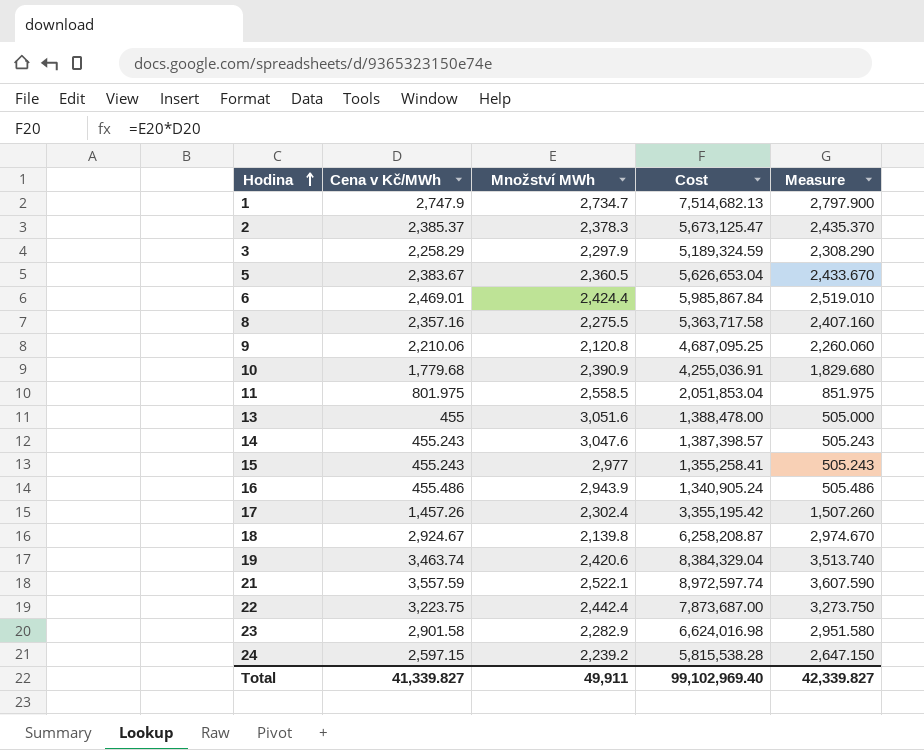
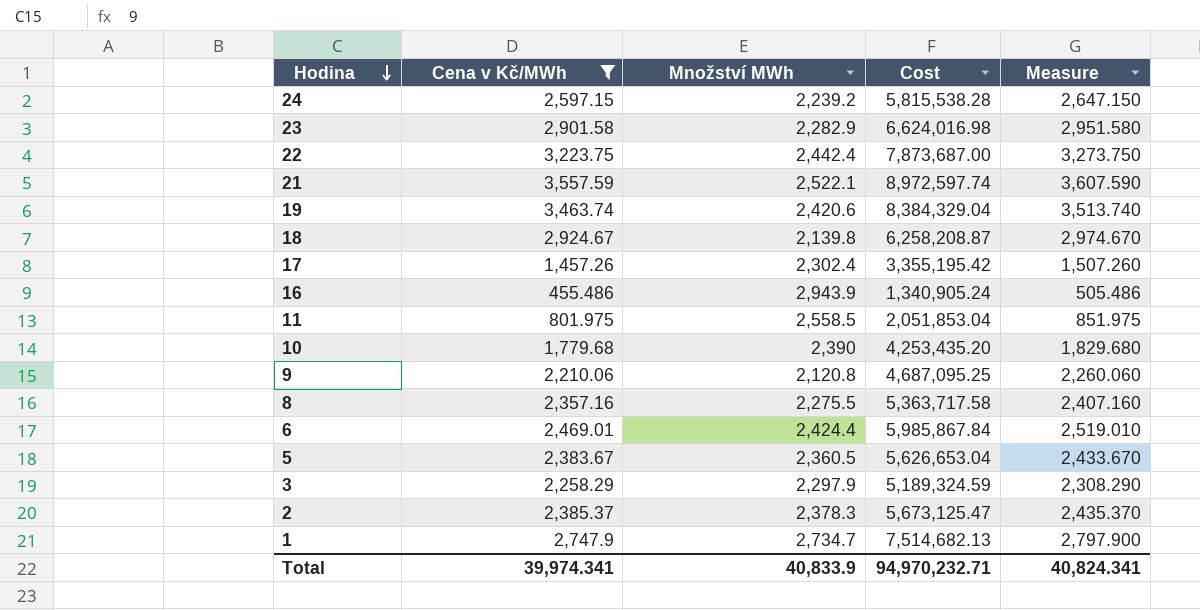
filter: none -> Cena v Kč/MWh >= 455.486
row order: Hodina ascending -> Hodina descending
10 | Množství MWh: 2,390.9 -> 2,390
10 | Cost: 4,255,036.91 -> 4,253,435.20
Total | Cena v Kč/MWh: 41,339.827 -> 39,974.341
Total | Množství MWh: 49,911 -> 40,833.9
Total | Cost: 99,102,969.40 -> 94,970,232.71
Total | Measure: 42,339.827 -> 40,824.341

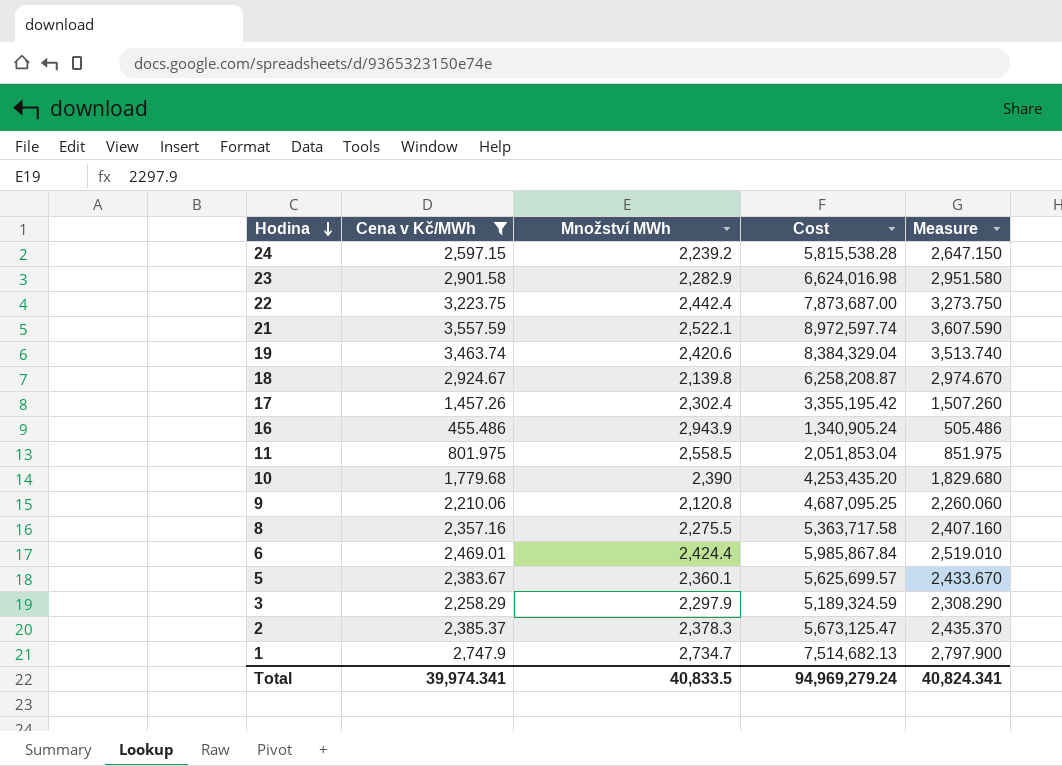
5 | Množství MWh: 2,360.5 -> 2,360.1
5 | Cost: 5,626,653.04 -> 5,625,699.57
Total | Množství MWh: 40,833.9 -> 40,833.5
Total | Cost: 94,970,232.71 -> 94,969,279.24

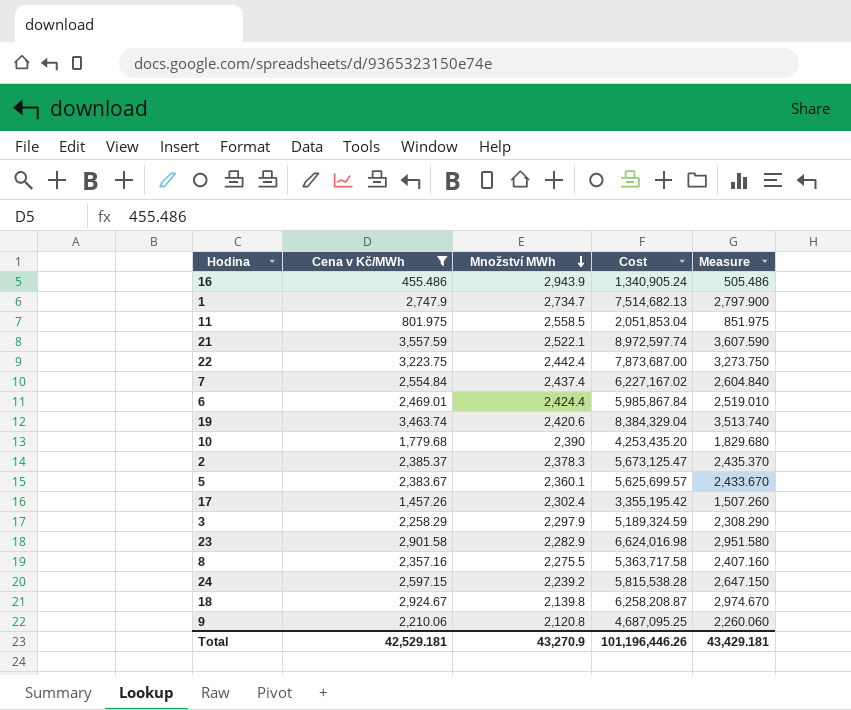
row order: Hodina descending -> Množství MWh descending
row 7: none -> 2,554.84 | 2,437.4 | 6,227,167.02 | 2,604.840
Total | Cena v Kč/MWh: 39,974.341 -> 42,529.181
Total | Množství MWh: 40,833.5 -> 43,270.9
Total | Cost: 94,969,279.24 -> 101,196,446.26
Total | Measure: 40,824.341 -> 43,429.181

